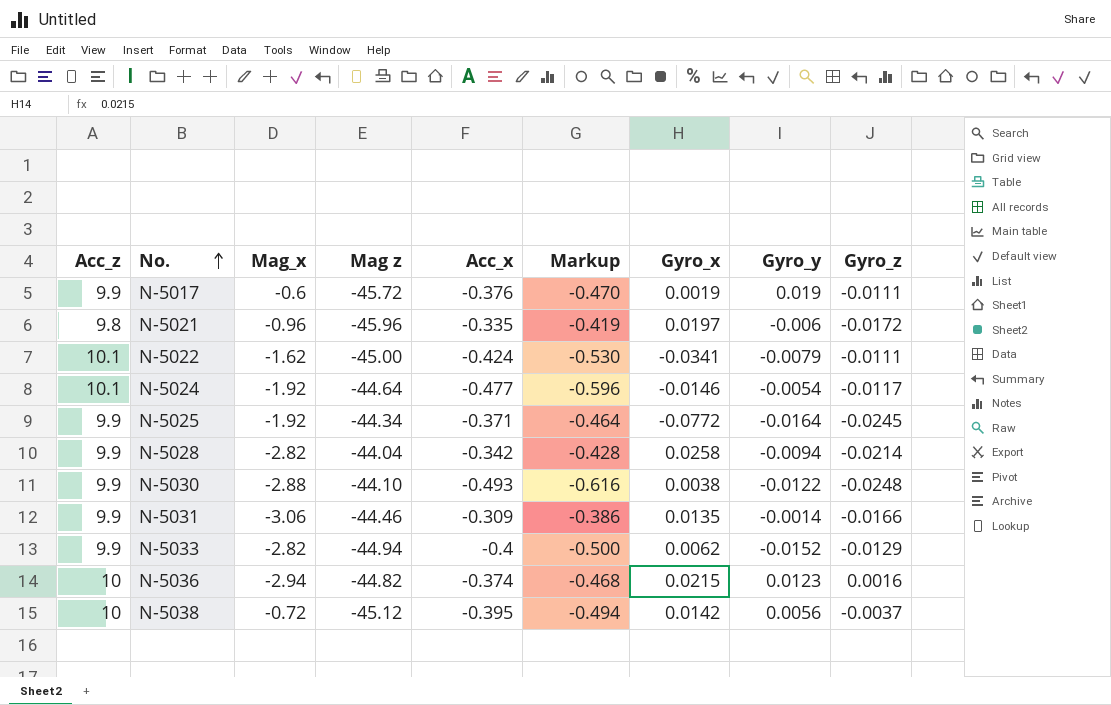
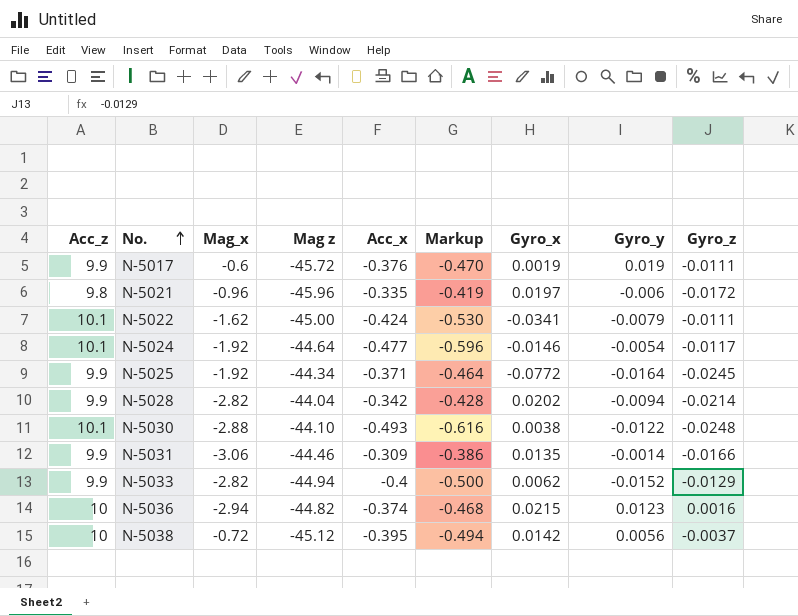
N-5028 | Gyro_x: 0.0258 -> 0.0202
N-5030 | Acc_z: 9.9 -> 10.1

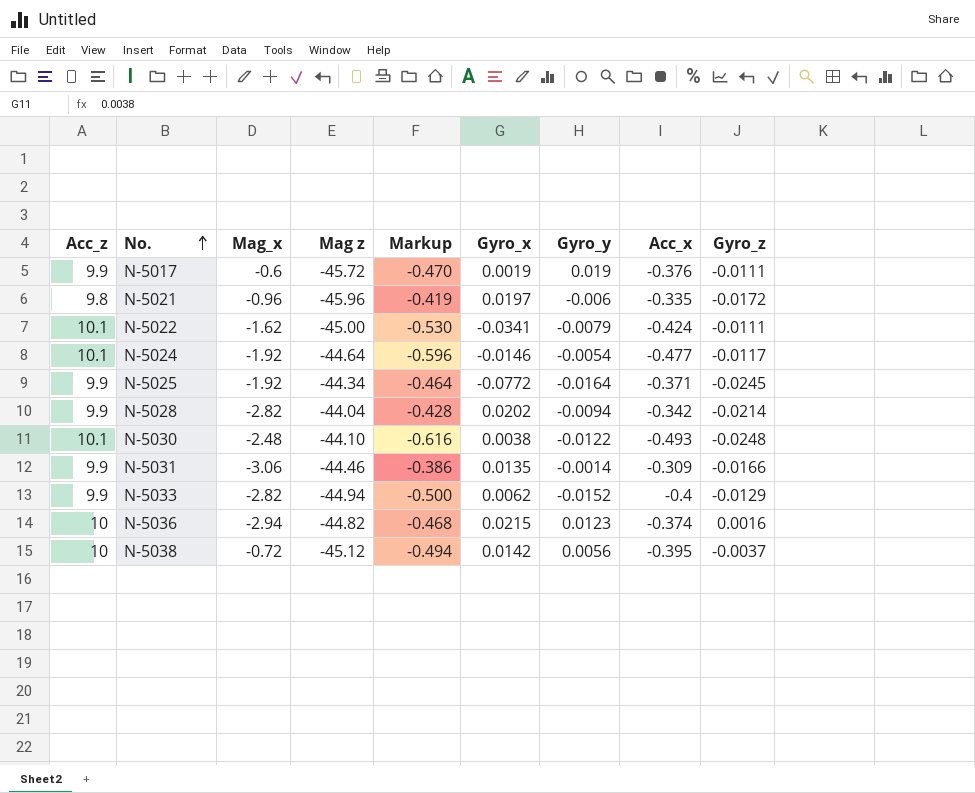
column Acc_x | position: 5 -> 8
N-5030 | Mag_x: -2.88 -> -2.48

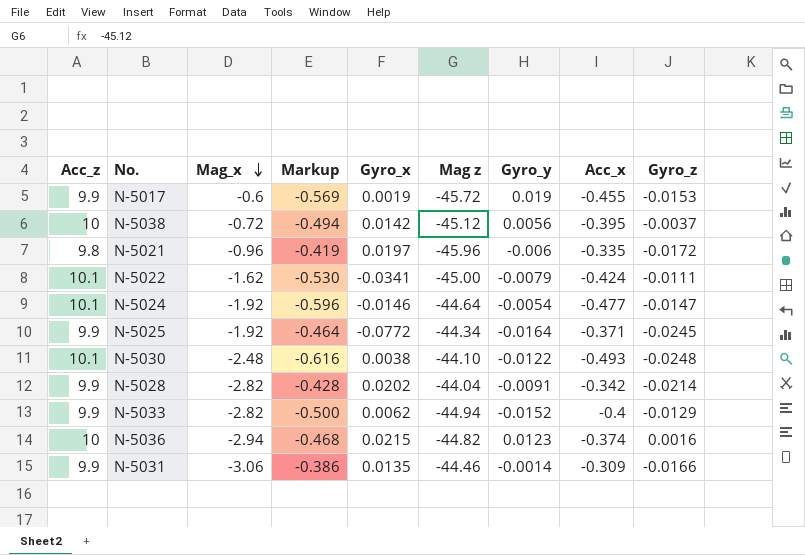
row order: No. ascending -> Mag_x descending
column Mag z | position: 4 -> 6
N-5017 | Markup: -0.470 -> -0.569
N-5017 | Acc_x: -0.376 -> -0.455
N-5017 | Gyro_z: -0.0111 -> -0.0153
N-5024 | Gyro_z: -0.0117 -> -0.0147
N-5028 | Gyro_y: -0.0094 -> -0.0091

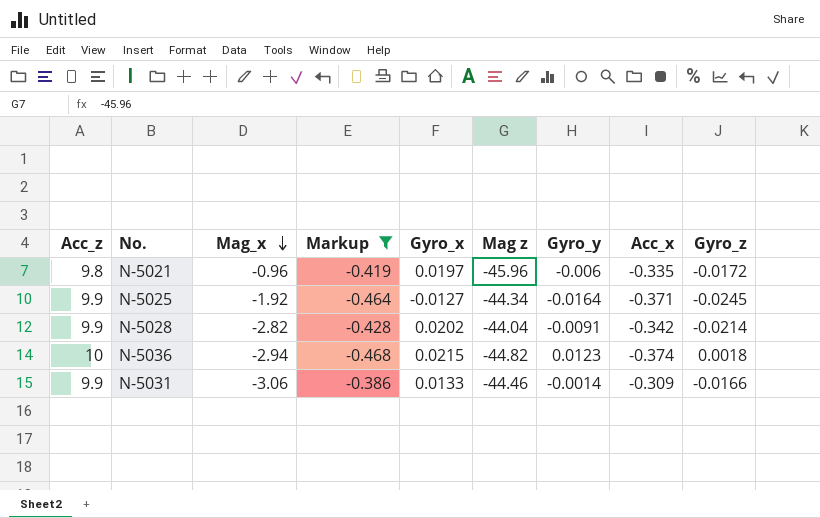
filter: none -> Markup >= -0.468
N-5025 | Gyro_x: -0.0772 -> -0.0127
N-5036 | Gyro_z: 0.0016 -> 0.0018
N-5031 | Gyro_x: 0.0135 -> 0.0133

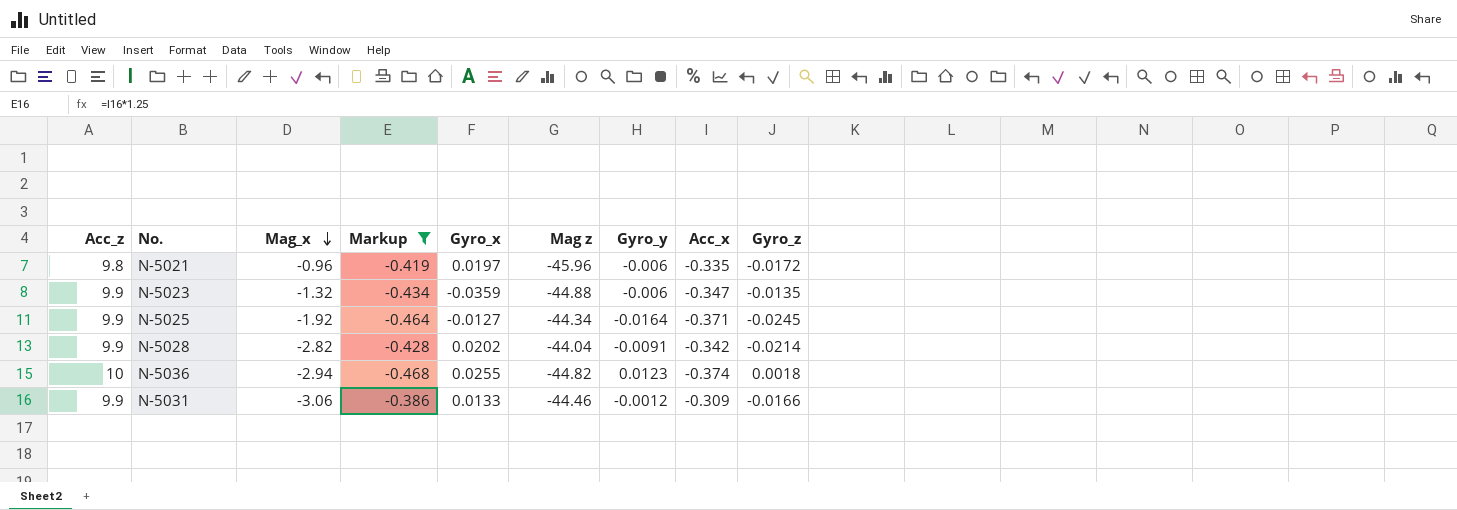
row N-5023: none -> 9.9 | -1.32 | -0.434 | -0.0359 | -44.88 | -0.006 | -0.347 | -0.0135
N-5036 | Gyro_x: 0.0215 -> 0.0255
N-5031 | Gyro_y: -0.0014 -> -0.0012

